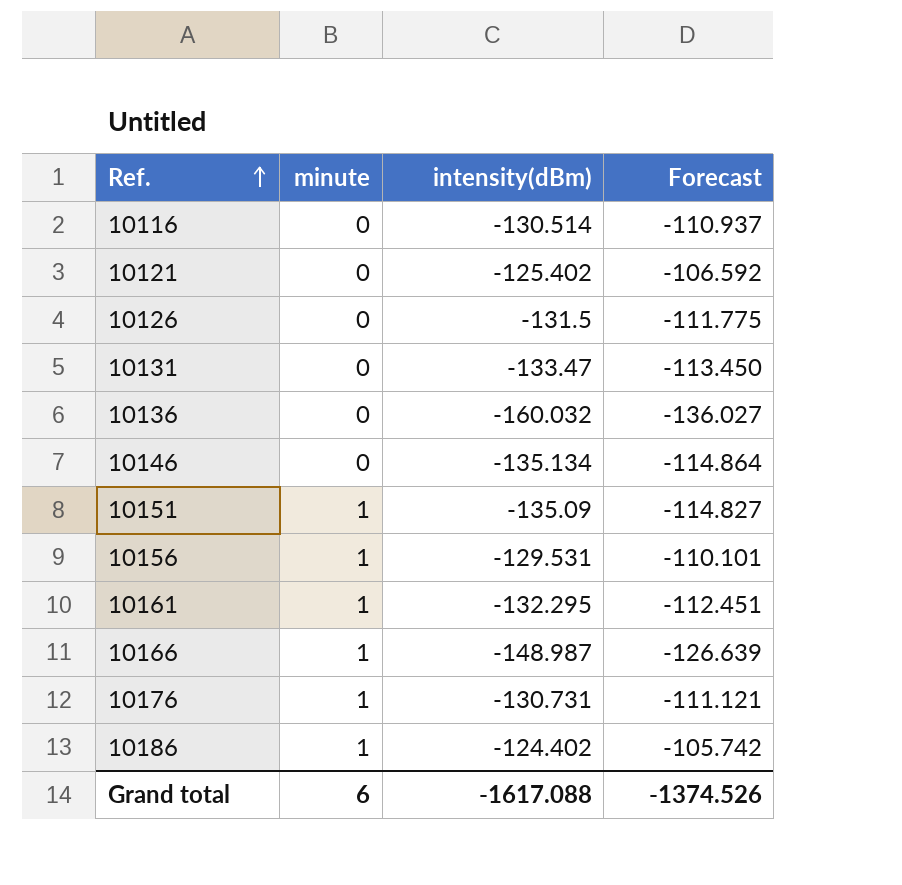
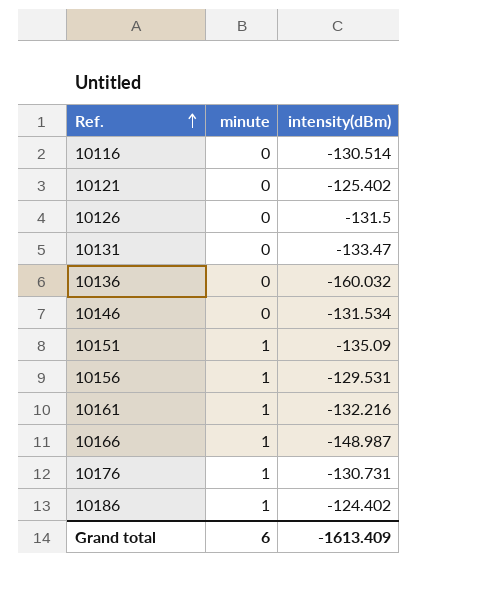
column Forecast | formula: [intensity(dBm)] * 0.85 -> none
10146 | intensity(dBm): -135.134 -> -131.534
10161 | intensity(dBm): -132.295 -> -132.216
Grand total | intensity(dBm): -1617.088 -> -1613.409

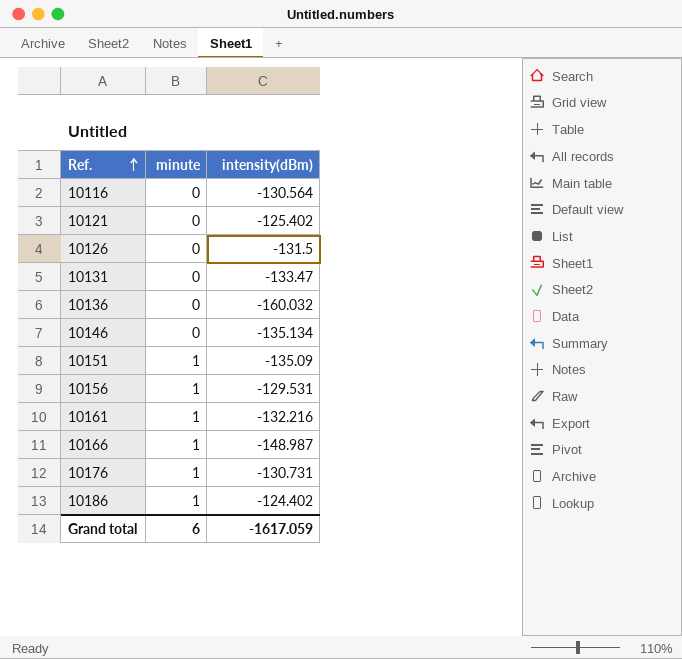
10116 | intensity(dBm): -130.514 -> -130.564
10146 | intensity(dBm): -131.534 -> -135.134
Grand total | intensity(dBm): -1613.409 -> -1617.059

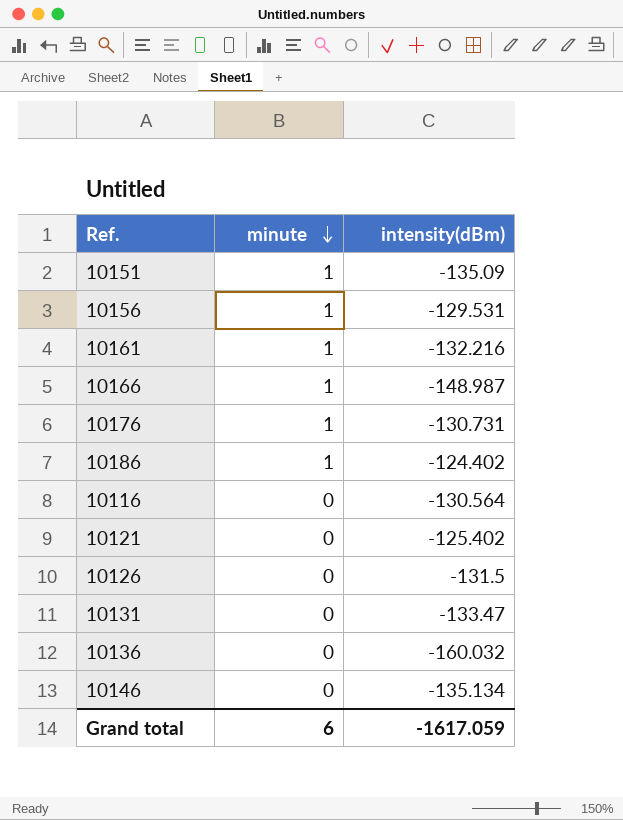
row order: Ref. ascending -> minute descending

